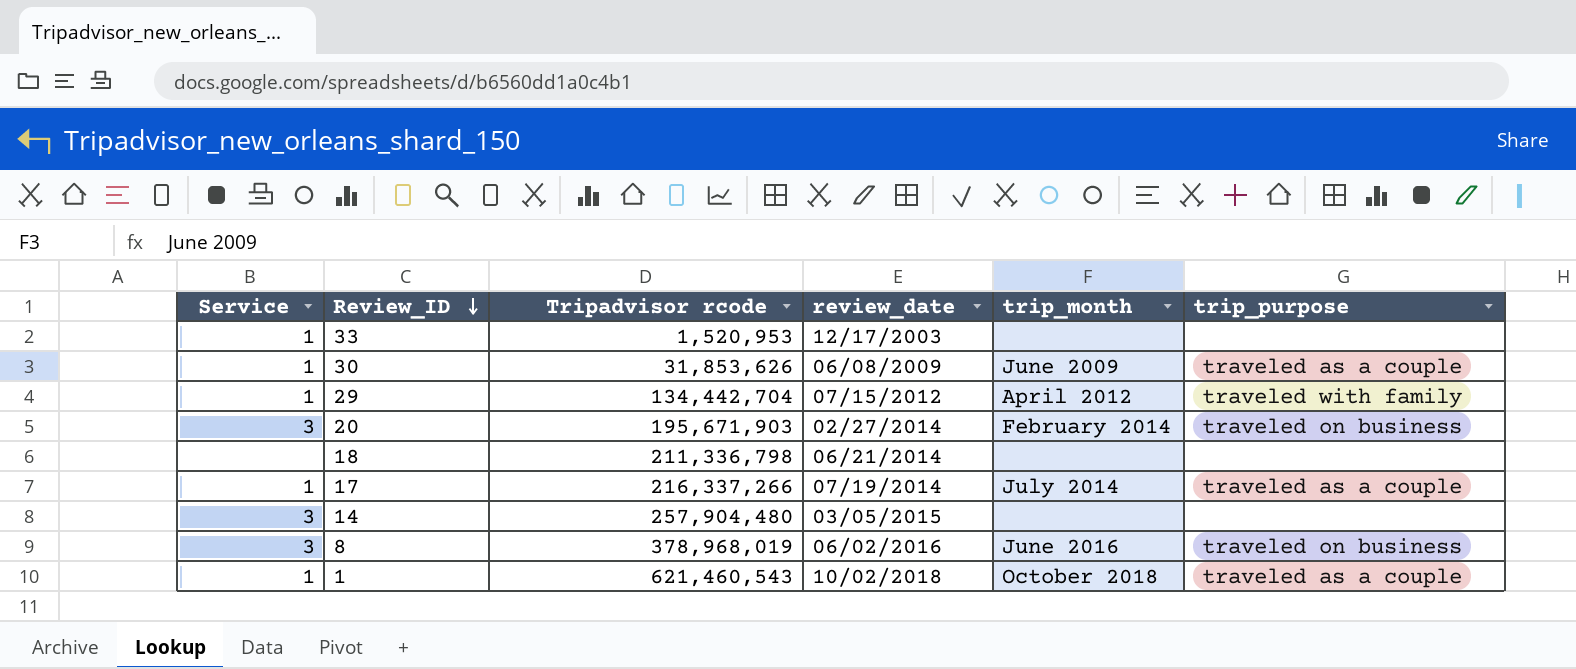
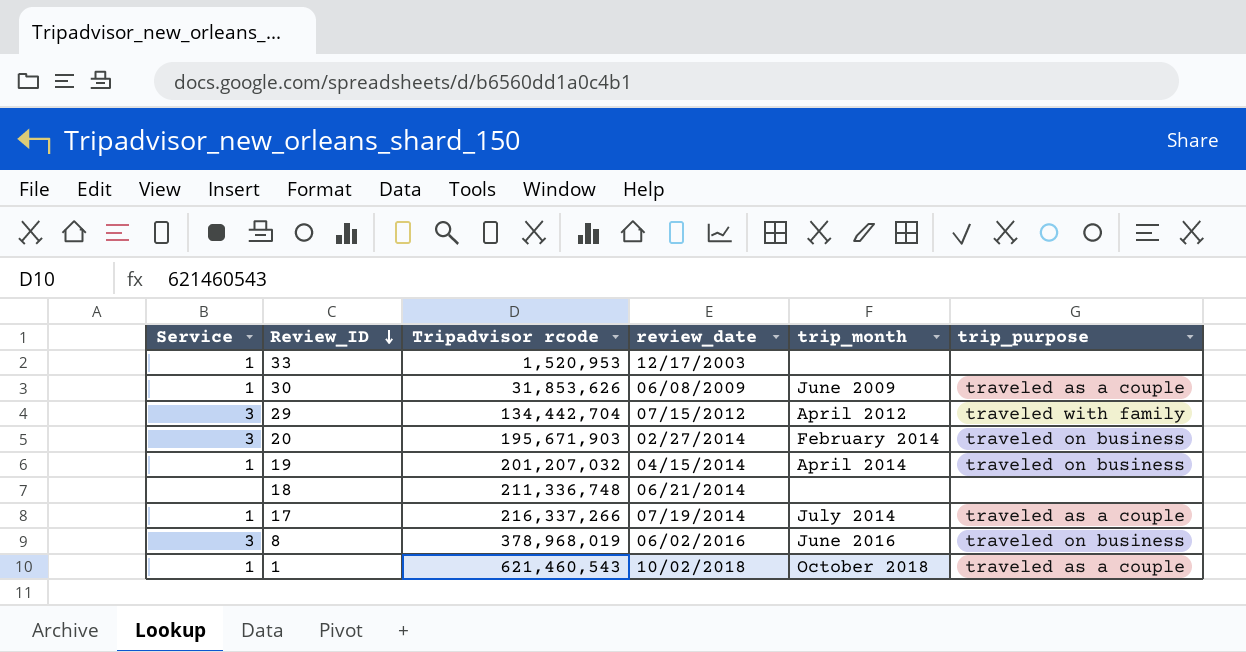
row 14: 3 | 257,904,480 | 03/05/2015 | none | none -> none
29 | Service: 1 -> 3
row 19: none -> 1 | 201,207,032 | 04/15/2014 | April 2014 | traveled on business
18 | Tripadvisor rcode: 211,336,798 -> 211,336,748

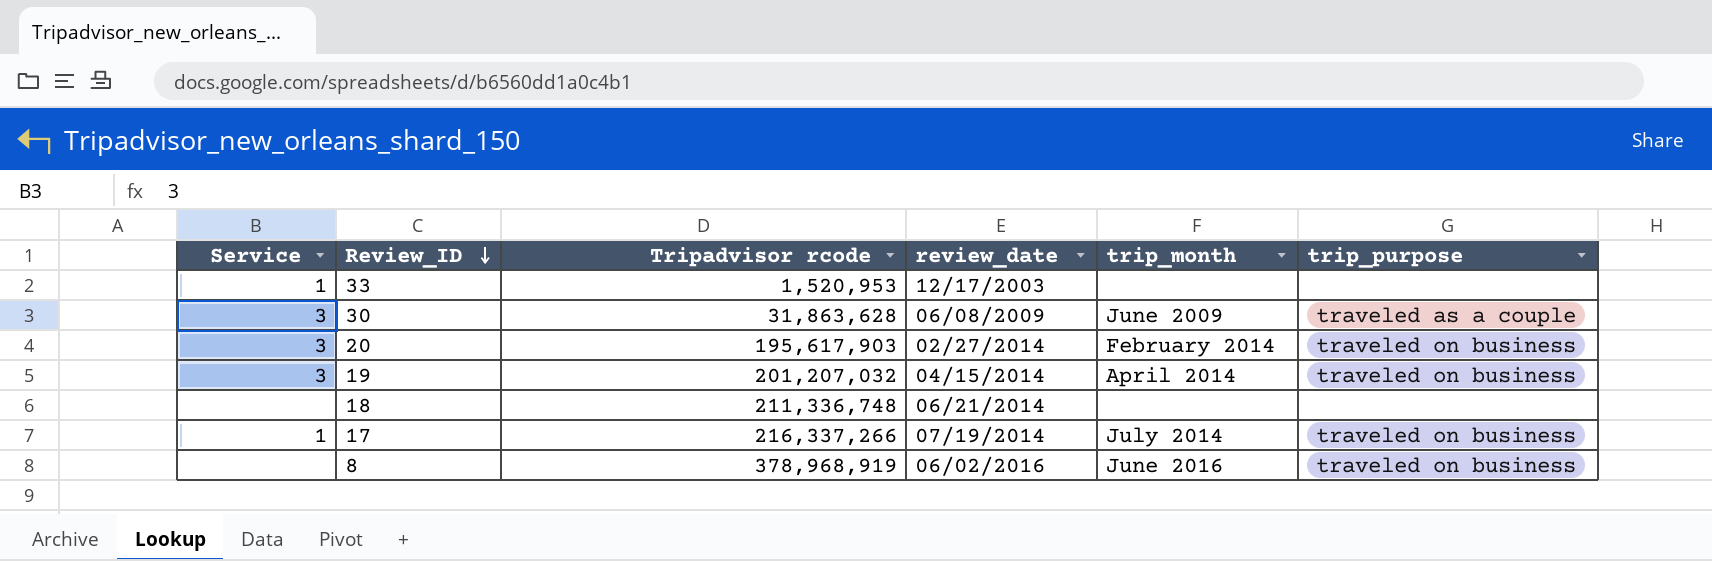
row 29: 3 | 134,442,704 | 07/15/2012 | April 2012 | traveled with family -> none
row 1: 1 | 621,460,543 | 10/02/2018 | October 2018 | traveled as a couple -> none
30 | Service: 1 -> 3
30 | Tripadvisor rcode: 31,853,626 -> 31,863,628
20 | Tripadvisor rcode: 195,671,903 -> 195,617,903
19 | Service: 1 -> 3
17 | trip_purpose: traveled as a couple -> traveled on business
8 | Service: 3 -> none
8 | Tripadvisor rcode: 378,968,019 -> 378,968,919

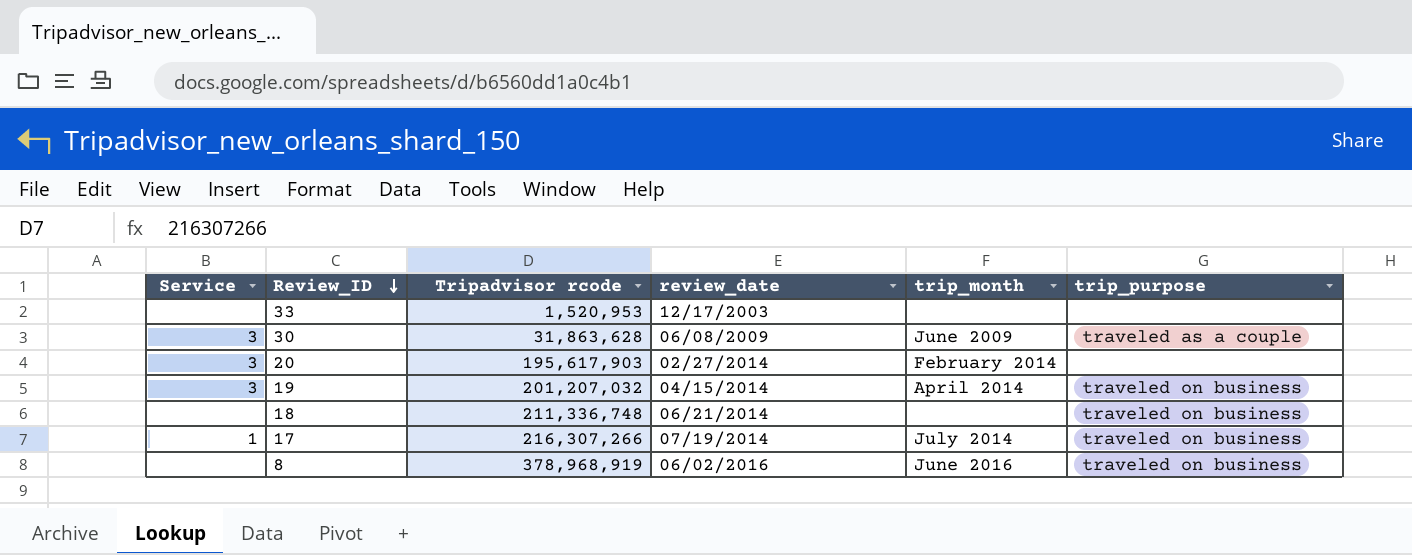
33 | Service: 1 -> none
20 | trip_purpose: traveled on business -> none
18 | trip_purpose: none -> traveled on business
17 | Tripadvisor rcode: 216,337,266 -> 216,307,266

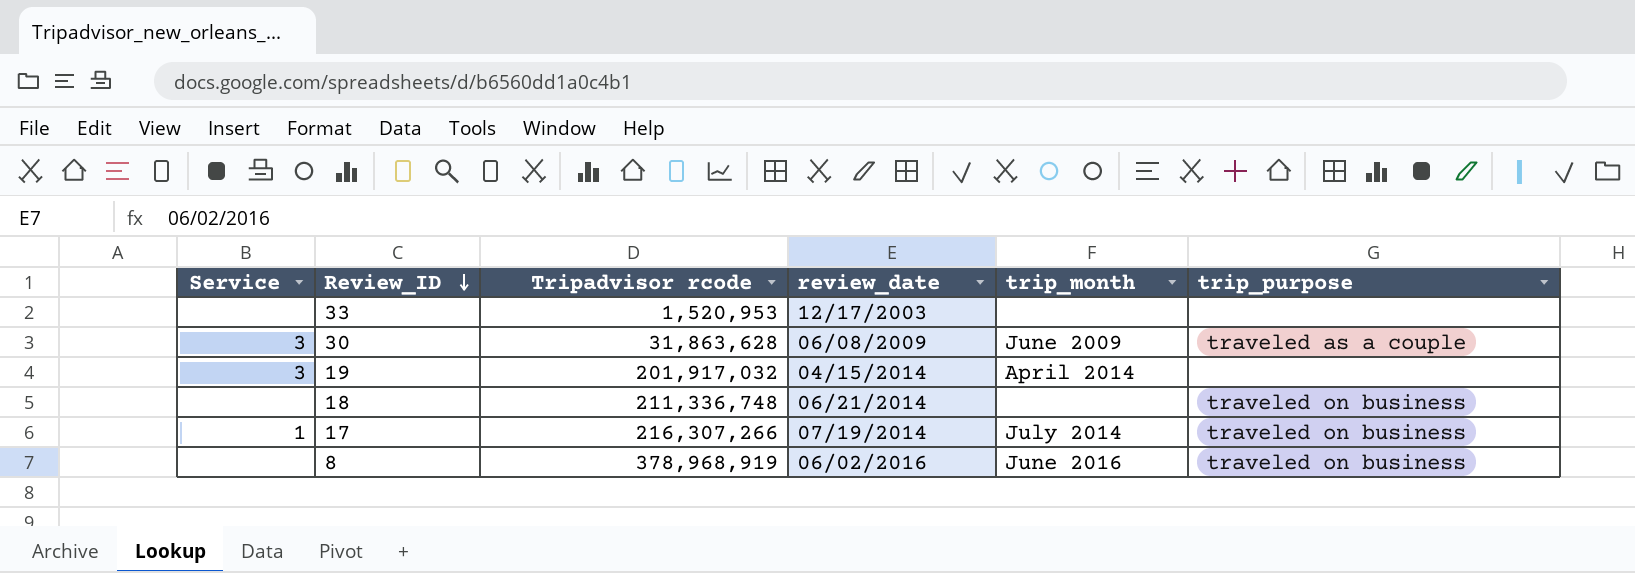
row 20: 3 | 195,617,903 | 02/27/2014 | February 2014 | none -> none
19 | Tripadvisor rcode: 201,207,032 -> 201,917,032
19 | trip_purpose: traveled on business -> none

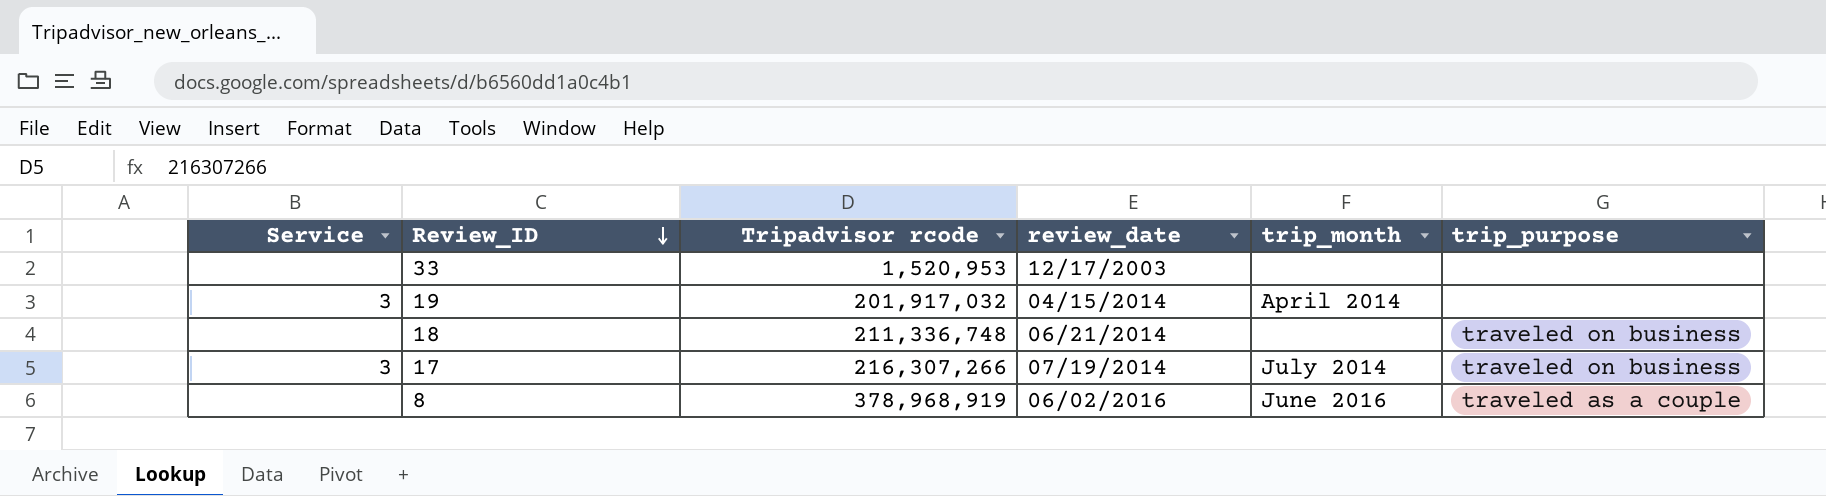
row 30: 3 | 31,863,628 | 06/08/2009 | June 2009 | traveled as a couple -> none
17 | Service: 1 -> 3
8 | trip_purpose: traveled on business -> traveled as a couple

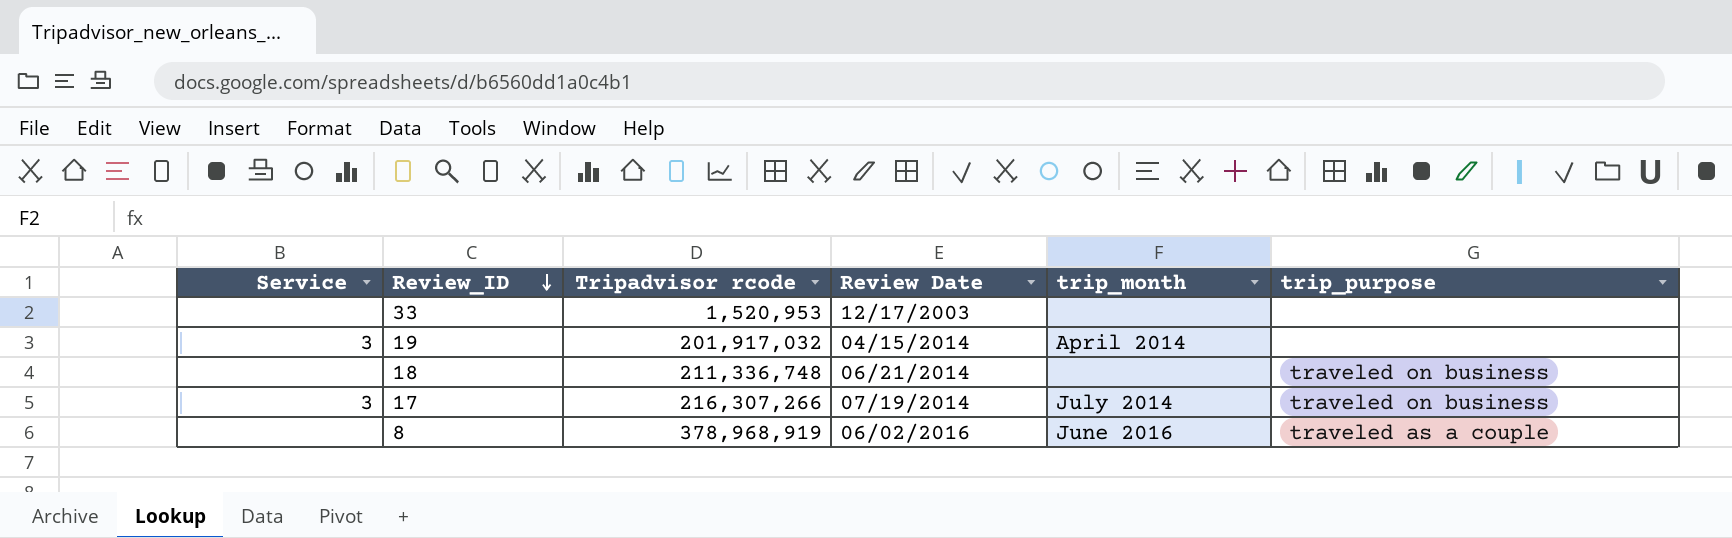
column name: review_date -> Review Date

